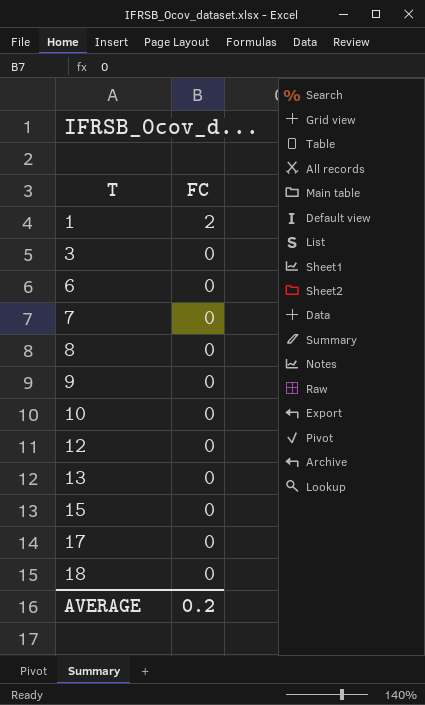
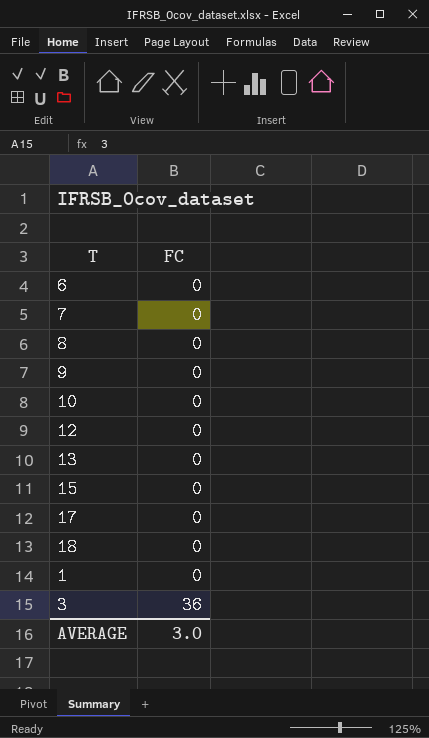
row order: T ascending -> FC ascending
1 | FC: 2 -> 0
3 | FC: 0 -> 36
AVERAGE | FC: 0.2 -> 3.0

